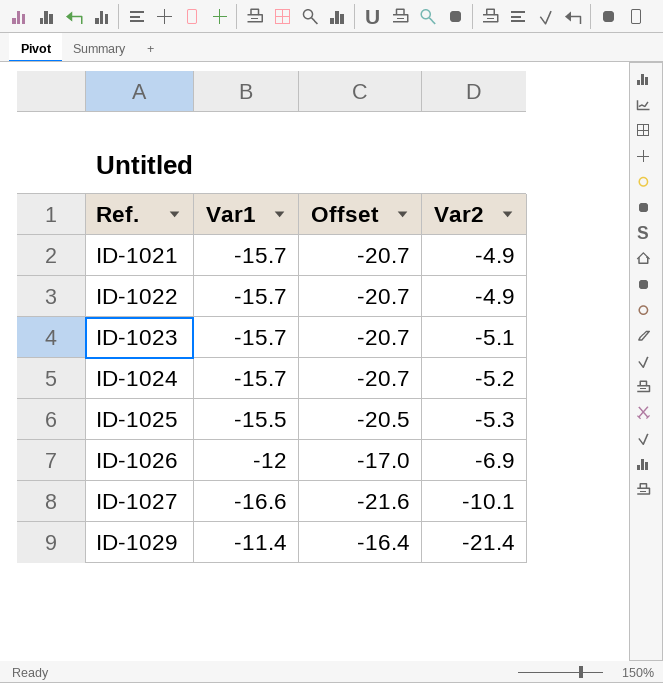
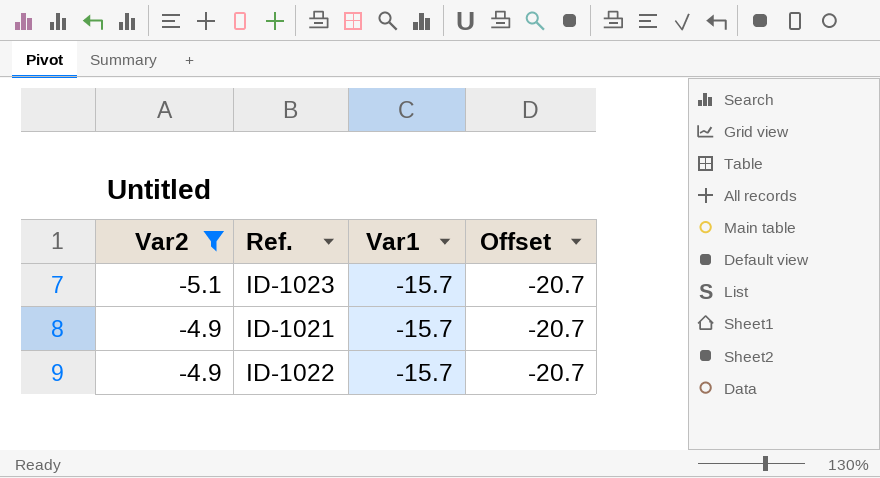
filter: none -> Var2 >= -5.1
row order: Ref. ascending -> Var2 ascending
column Var2 | position: 4 -> 1

